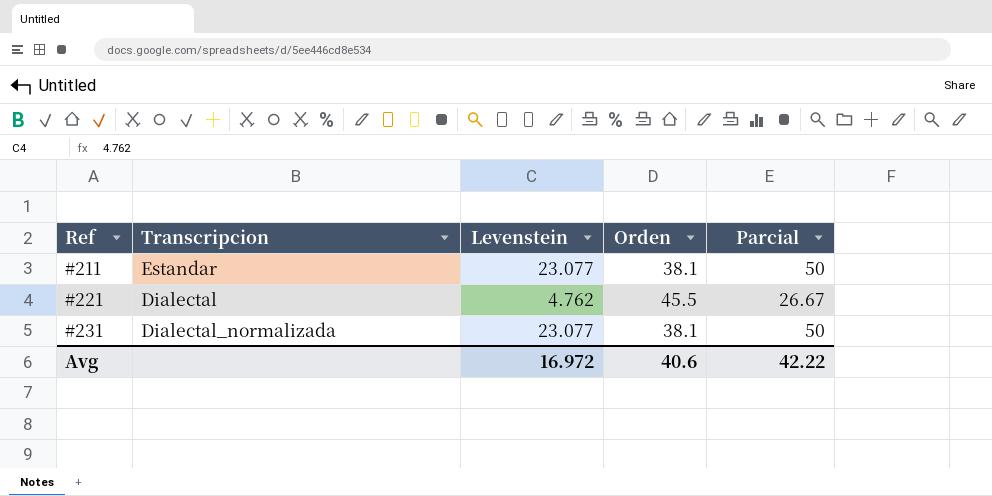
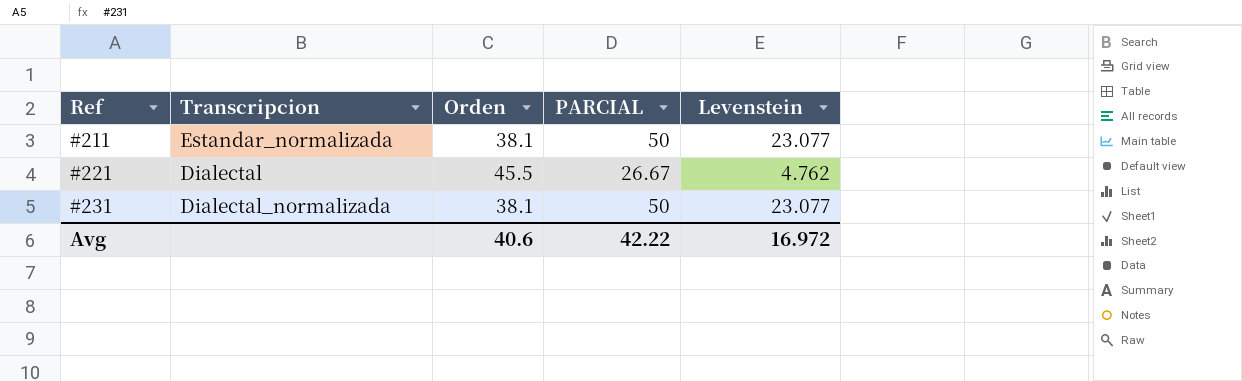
column name: Parcial -> PARCIAL
column Levenstein | position: 3 -> 5
#211 | Transcripcion: Estandar -> Estandar_normalizada

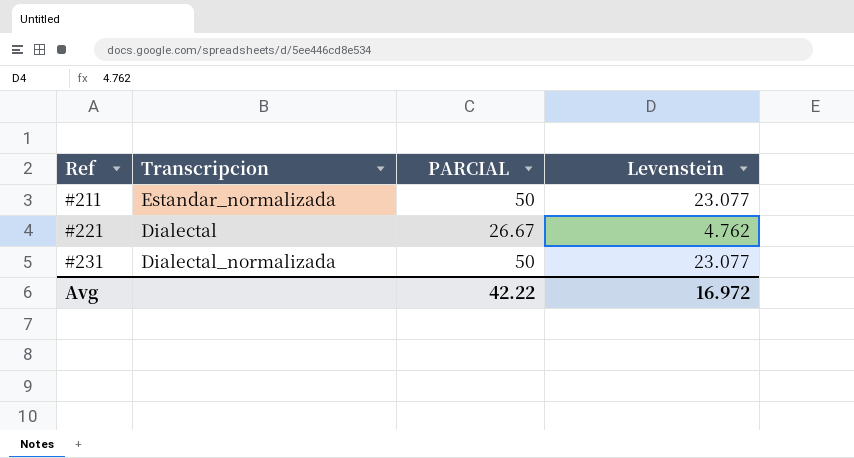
column Orden | position: 3 -> none

